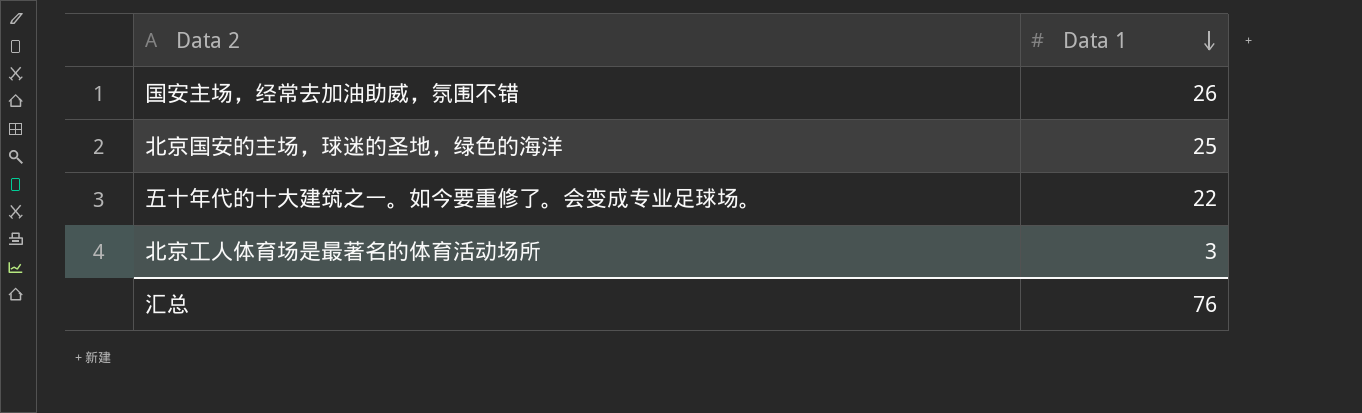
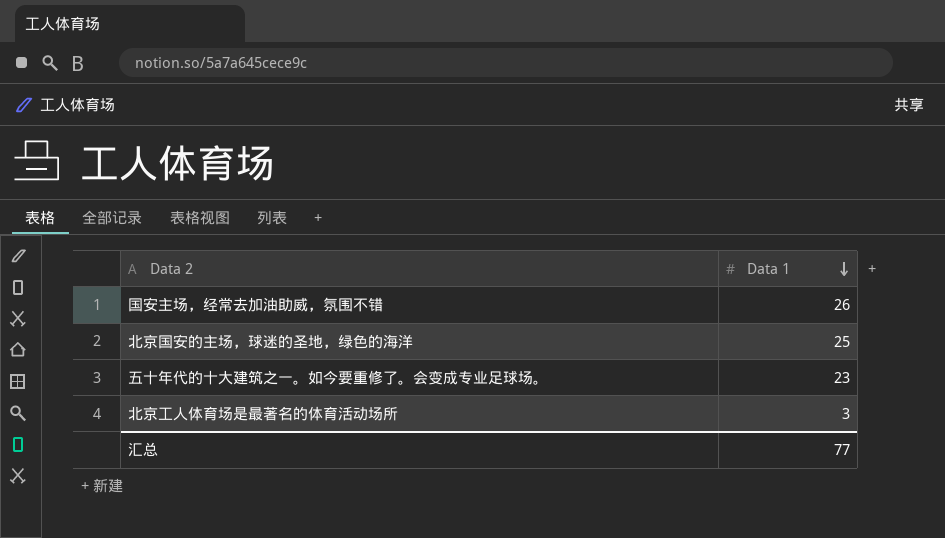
五十年代的十大建筑之一。如今要重修了。会变成专业足球场。 | Data 1: 22 -> 23
汇总 | Data 1: 76 -> 77

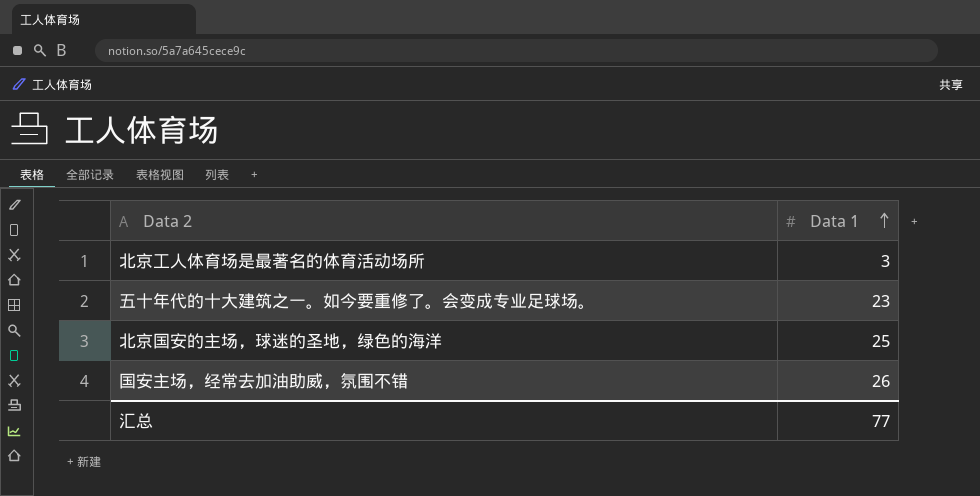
row order: Data 1 descending -> Data 1 ascending

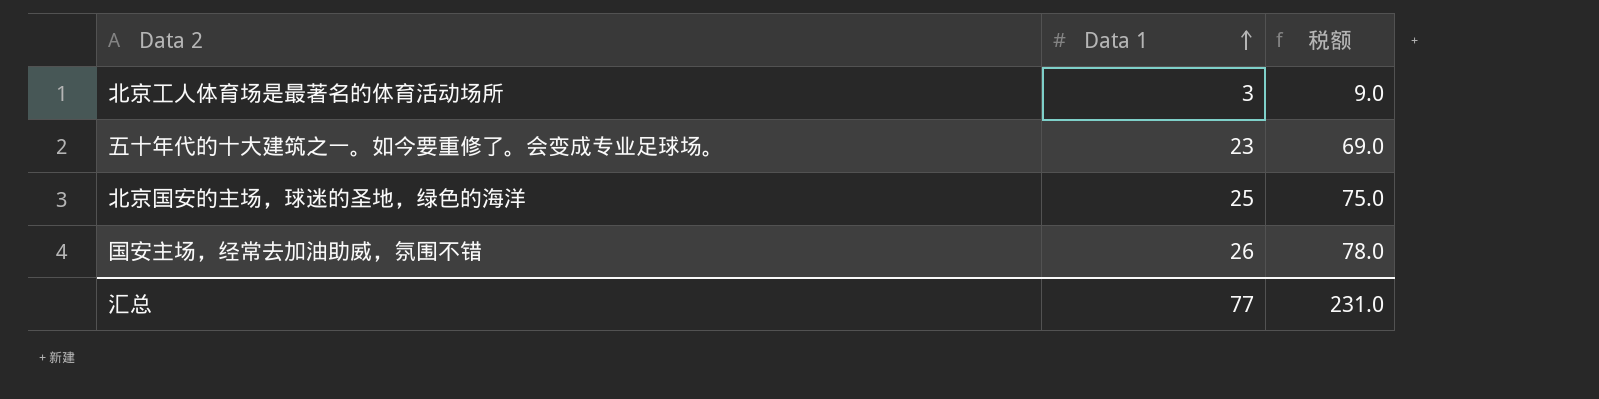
column 税额 | formula: none -> [Data 1] * 3

